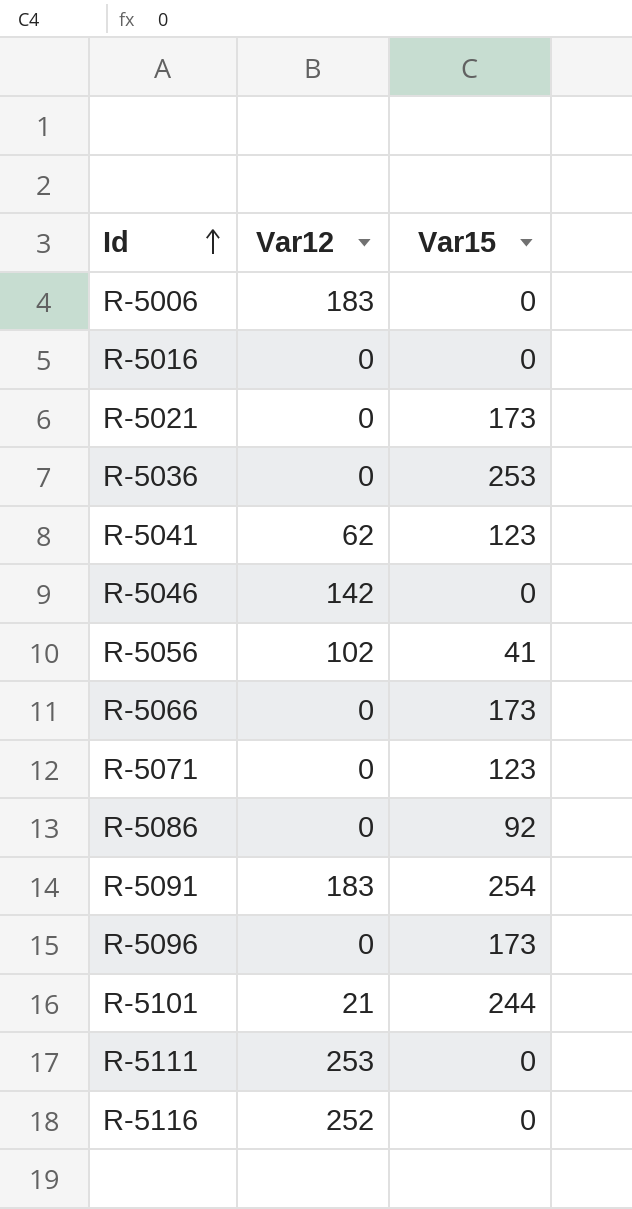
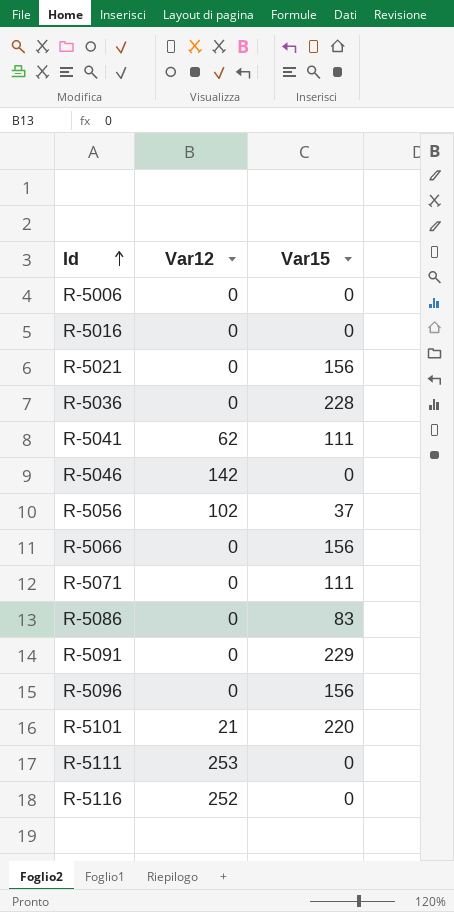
R-5006 | Var12: 183 -> 0
R-5021 | Var15: 173 -> 156
R-5036 | Var15: 253 -> 228
R-5041 | Var15: 123 -> 111
R-5056 | Var15: 41 -> 37
R-5066 | Var15: 173 -> 156
R-5071 | Var15: 123 -> 111
R-5086 | Var15: 92 -> 83
R-5091 | Var12: 183 -> 0
R-5091 | Var15: 254 -> 229
R-5096 | Var15: 173 -> 156
R-5101 | Var15: 244 -> 220

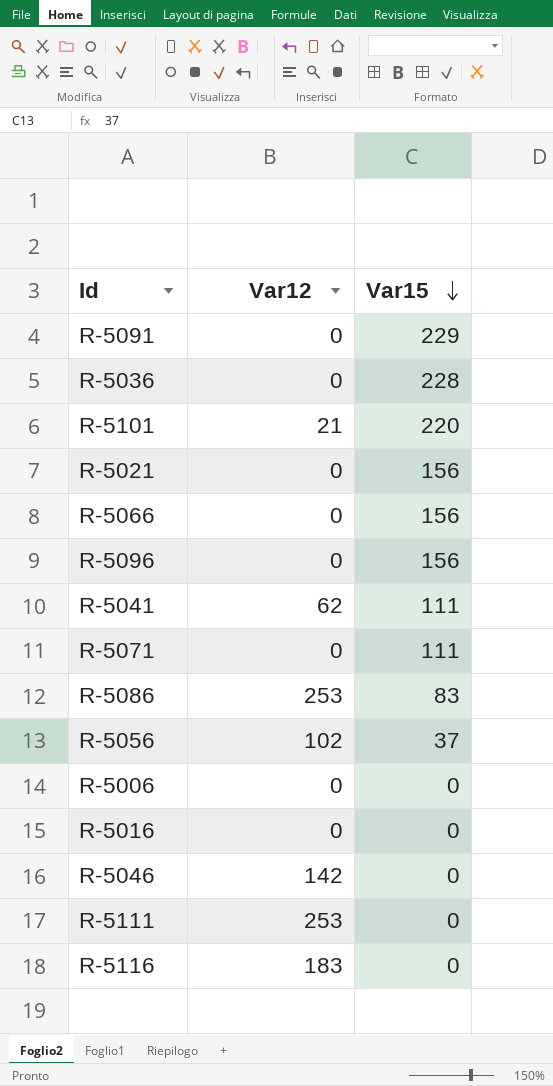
row order: Id ascending -> Var15 descending
R-5086 | Var12: 0 -> 253
R-5116 | Var12: 252 -> 183

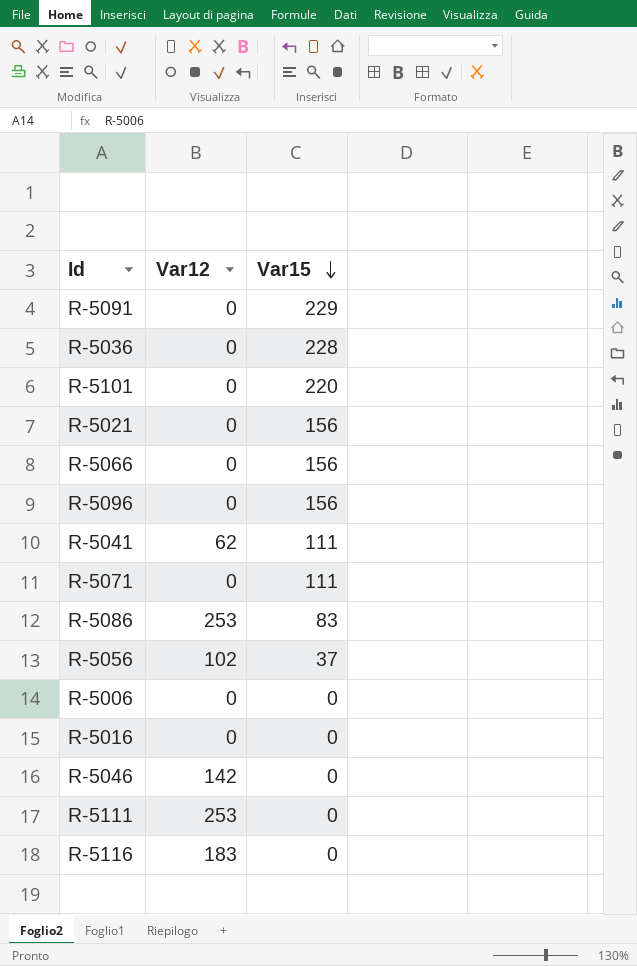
R-5101 | Var12: 21 -> 0

